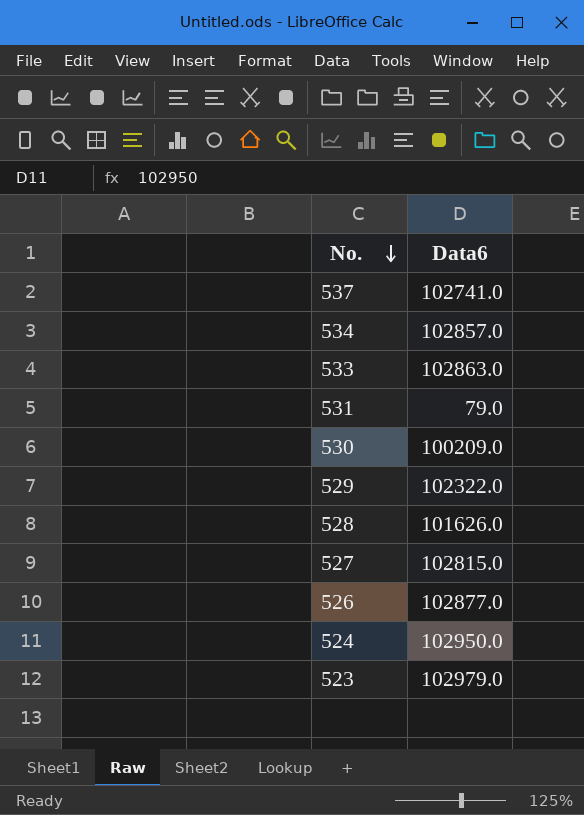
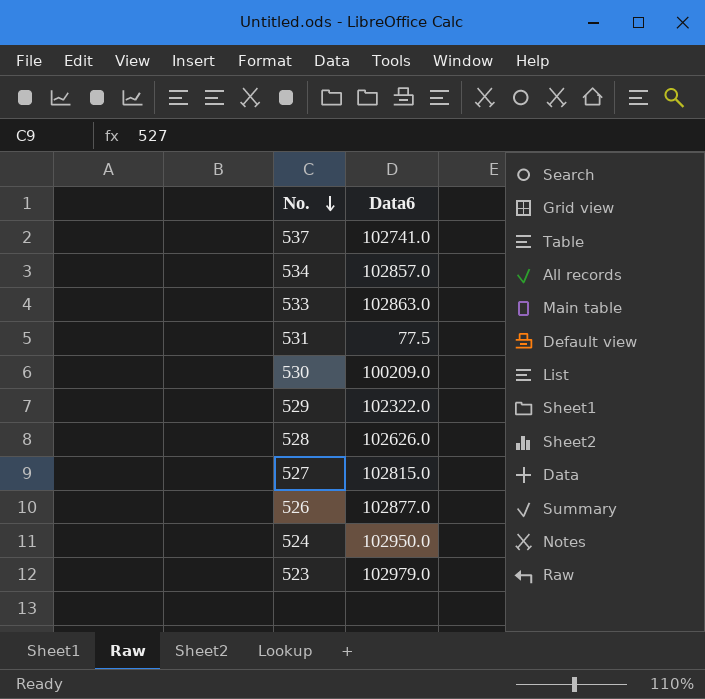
531 | Data6: 79.0 -> 77.5
528 | Data6: 101626.0 -> 102626.0

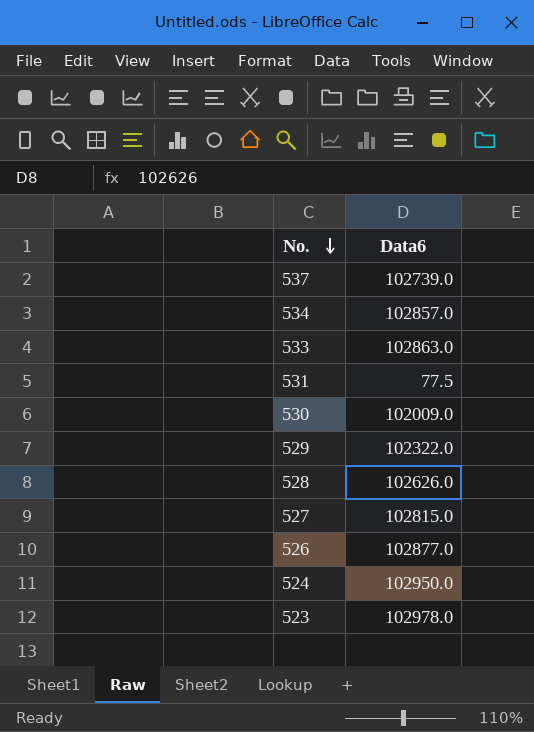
537 | Data6: 102741.0 -> 102739.0
530 | Data6: 100209.0 -> 102009.0
523 | Data6: 102979.0 -> 102978.0

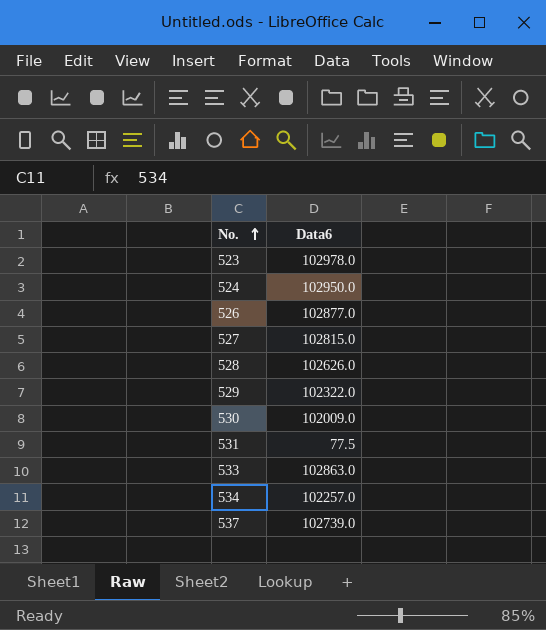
row order: No. descending -> No. ascending
534 | Data6: 102857.0 -> 102257.0

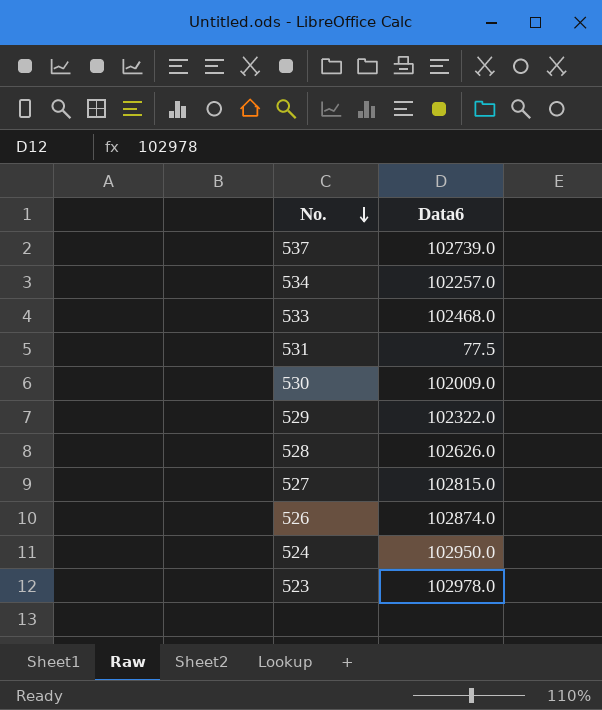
row order: No. ascending -> No. descending
533 | Data6: 102863.0 -> 102468.0
526 | Data6: 102877.0 -> 102874.0

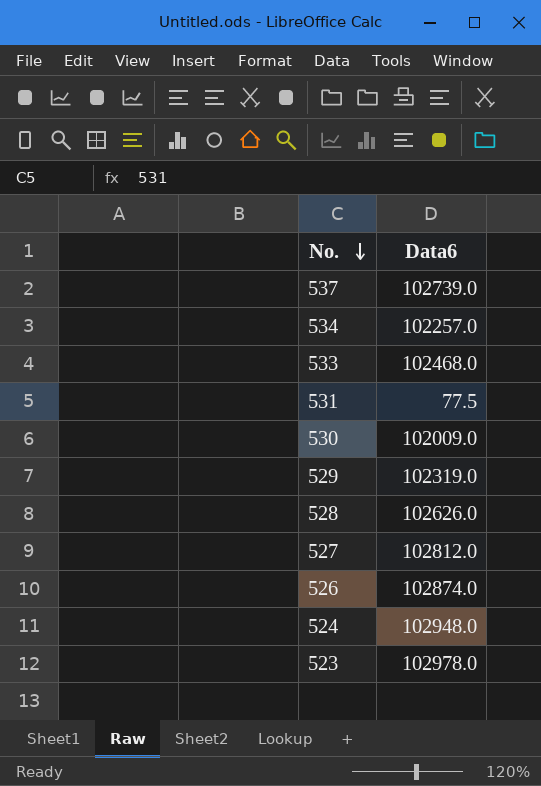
529 | Data6: 102322.0 -> 102319.0
527 | Data6: 102815.0 -> 102812.0
524 | Data6: 102950.0 -> 102948.0

